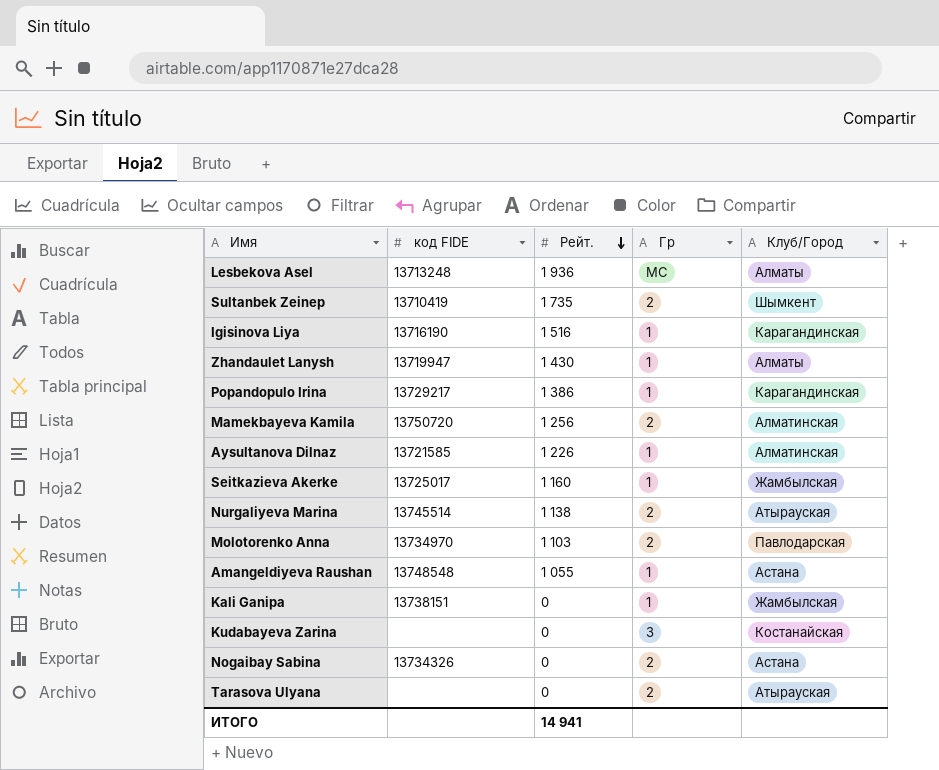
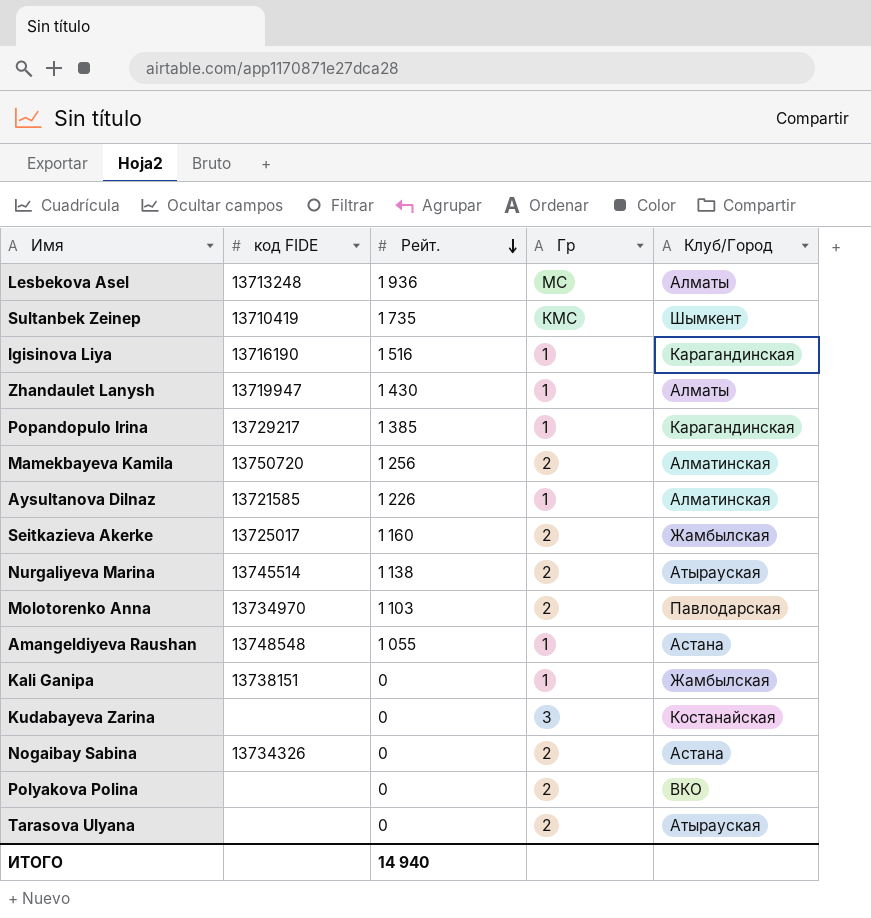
Sultanbek Zeinep | Гр: 2 -> КМС
Popandopulo Irina | Рейт.: 1 386 -> 1 385
Seitkazieva Akerke | Гр: 1 -> 2
row Polyakova Polina: none -> none | 0 | 2 | ВКО
ИТОГО | Рейт.: 14 941 -> 14 940

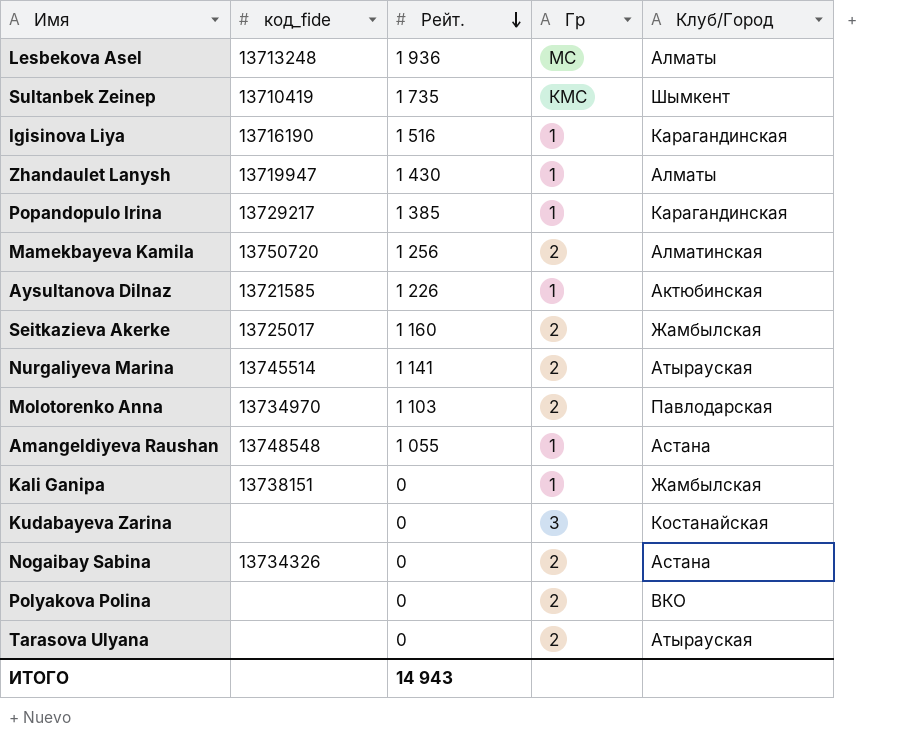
column name: код FIDE -> код_fide
Aysultanova Dilnaz | Клуб/Город: Алматинская -> Актюбинская
Nurgaliyeva Marina | Рейт.: 1 138 -> 1 141
ИТОГО | Рейт.: 14 940 -> 14 943

